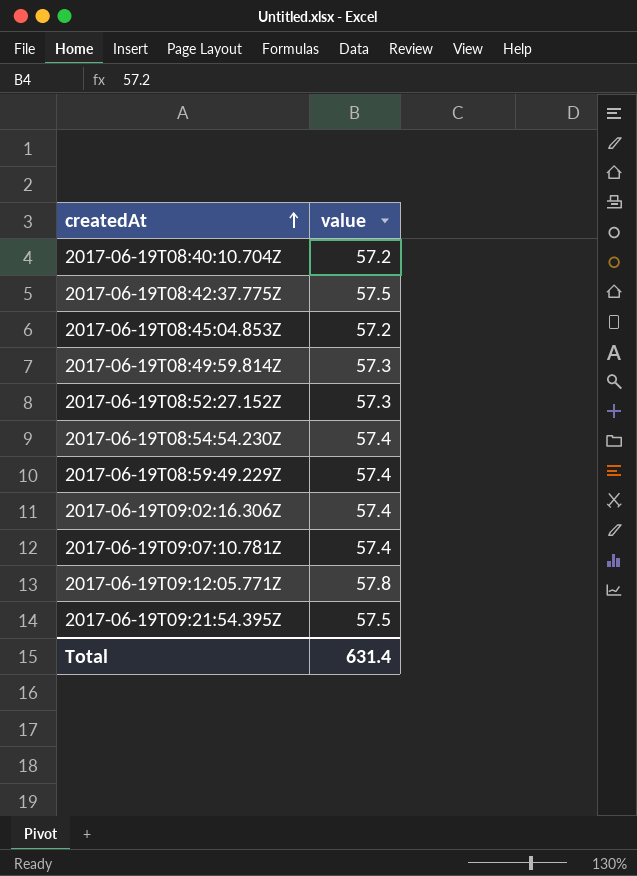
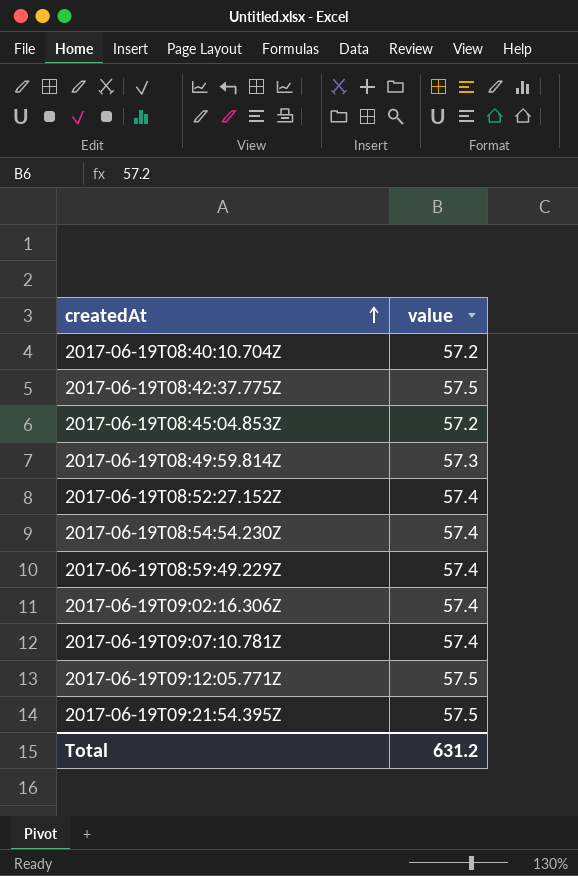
2017-06-19T08:52:27.152Z | value: 57.3 -> 57.4
2017-06-19T09:12:05.771Z | value: 57.8 -> 57.5
Total | value: 631.4 -> 631.2

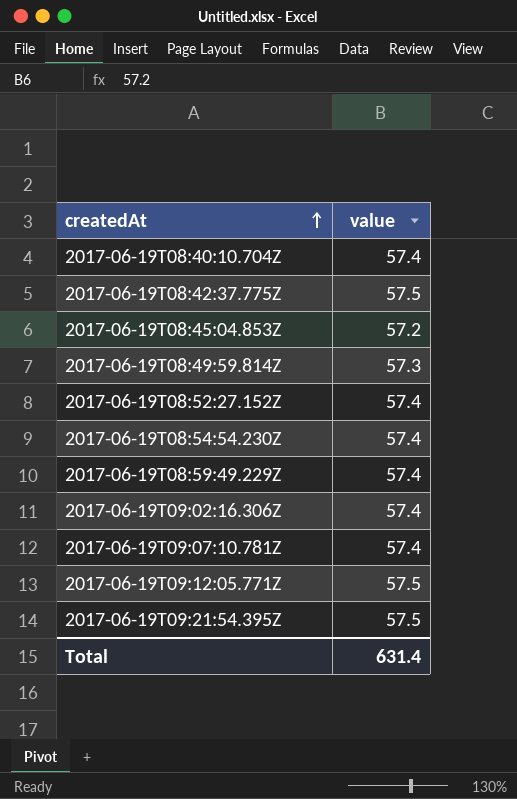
2017-06-19T08:40:10.704Z | value: 57.2 -> 57.4
Total | value: 631.2 -> 631.4

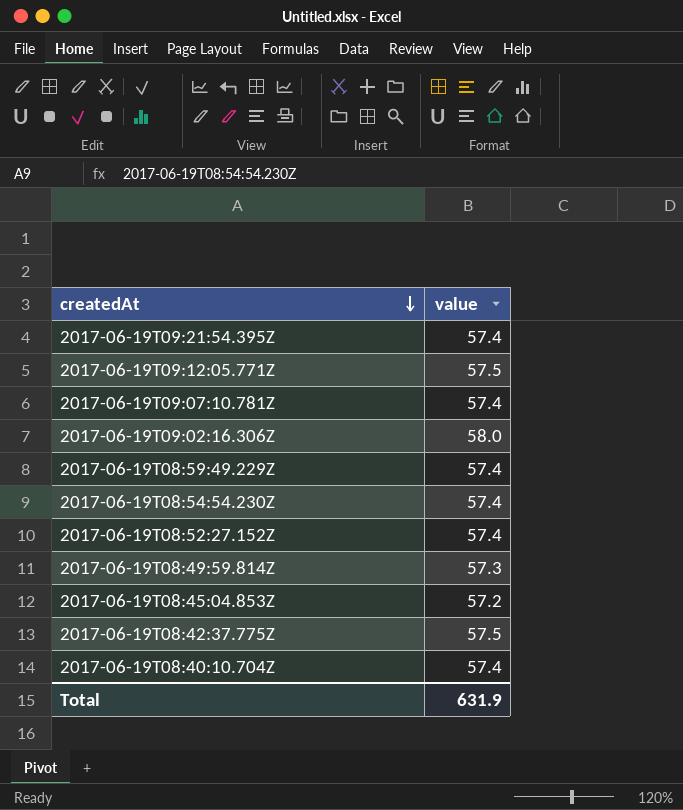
row order: createdAt ascending -> createdAt descending
2017-06-19T09:21:54.395Z | value: 57.5 -> 57.4
2017-06-19T09:02:16.306Z | value: 57.4 -> 58.0
Total | value: 631.4 -> 631.9

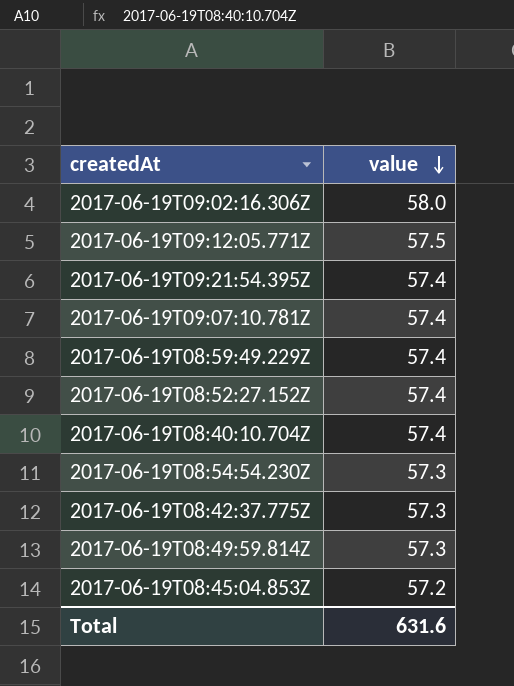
row order: createdAt descending -> value descending
2017-06-19T08:54:54.230Z | value: 57.4 -> 57.3
2017-06-19T08:42:37.775Z | value: 57.5 -> 57.3
Total | value: 631.9 -> 631.6

